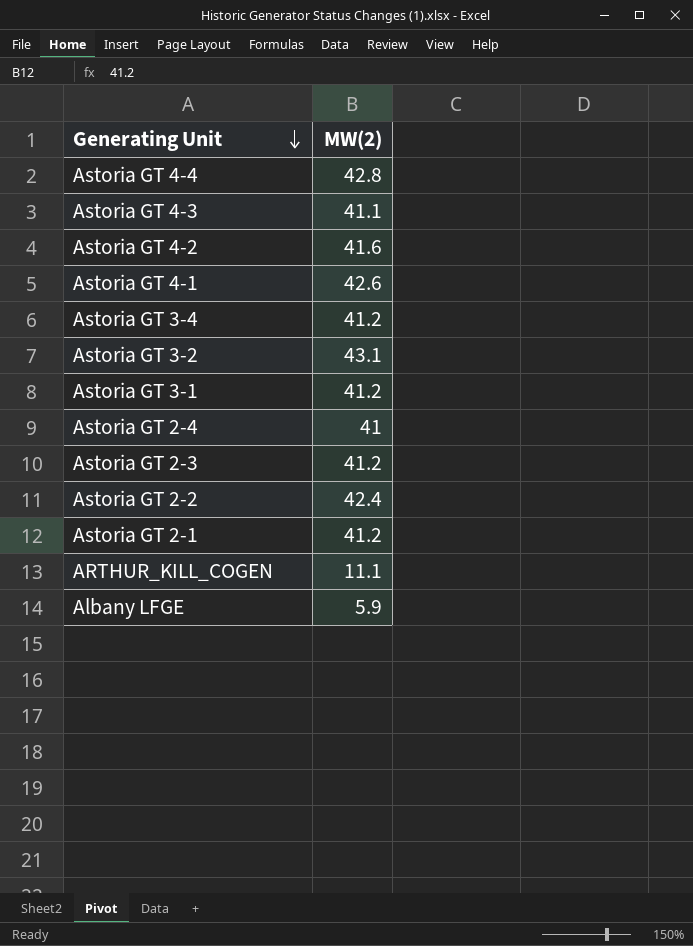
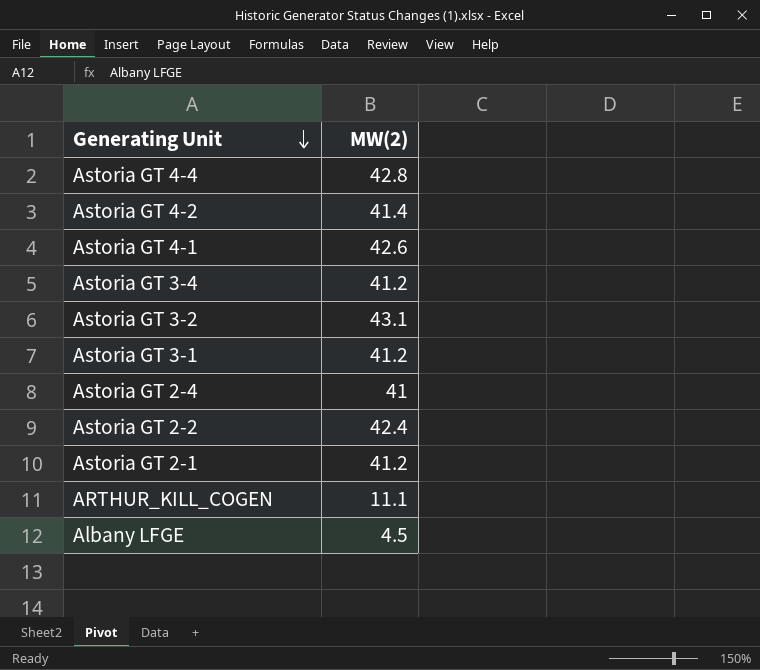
row Astoria GT 4-3: 41.1 -> none
row Astoria GT 2-3: 41.2 -> none
Astoria GT 4-2 | MW(2): 41.6 -> 41.4
Albany LFGE | MW(2): 5.9 -> 4.5

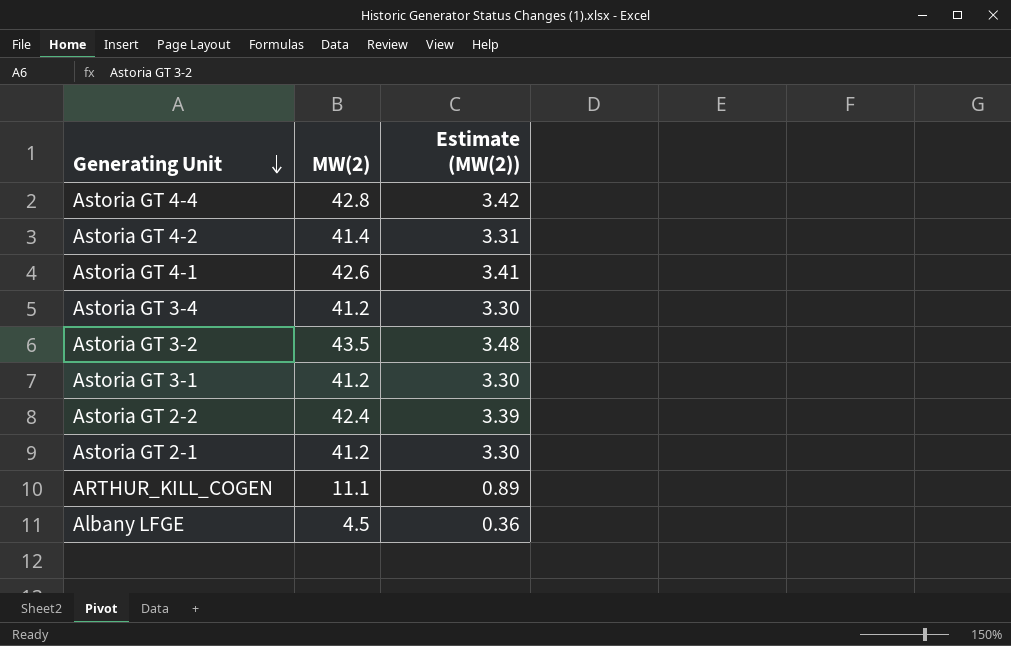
column Estimate (MW(2)) | formula: none -> [MW(2)] * 0.08
row Astoria GT 2-4: 41 -> none
Astoria GT 3-2 | MW(2): 43.1 -> 43.5

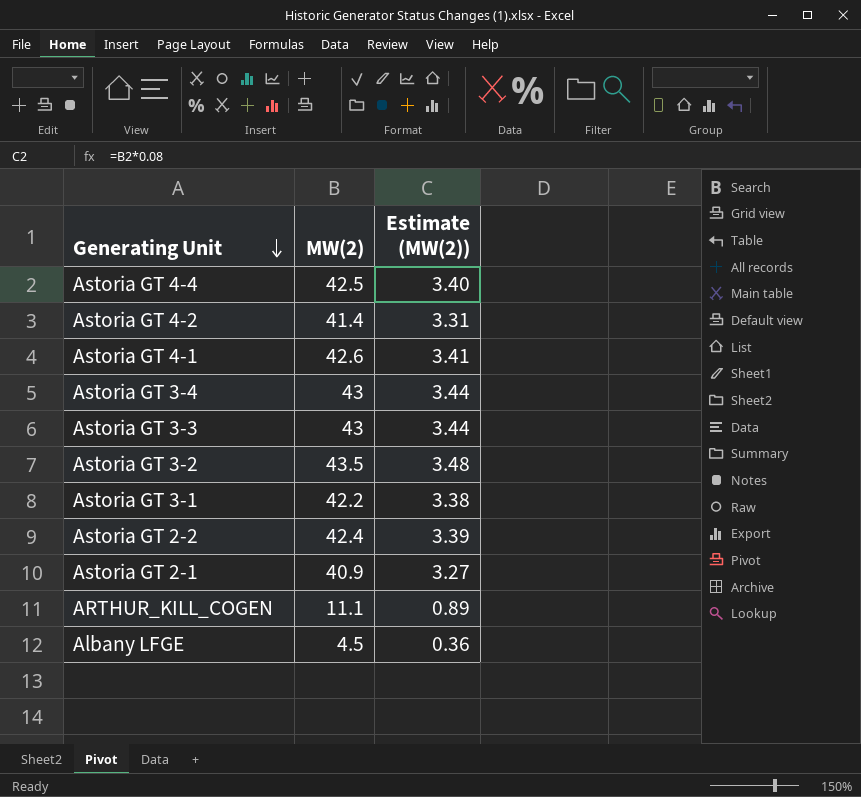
Astoria GT 4-4 | MW(2): 42.8 -> 42.5
Astoria GT 4-4 | Estimate (MW(2)): 3.42 -> 3.40
Astoria GT 3-4 | MW(2): 41.2 -> 43
Astoria GT 3-4 | Estimate (MW(2)): 3.30 -> 3.44
row Astoria GT 3-3: none -> 43 | 3.44
Astoria GT 3-1 | MW(2): 41.2 -> 42.2
Astoria GT 3-1 | Estimate (MW(2)): 3.30 -> 3.38
Astoria GT 2-1 | MW(2): 41.2 -> 40.9
Astoria GT 2-1 | Estimate (MW(2)): 3.30 -> 3.27

